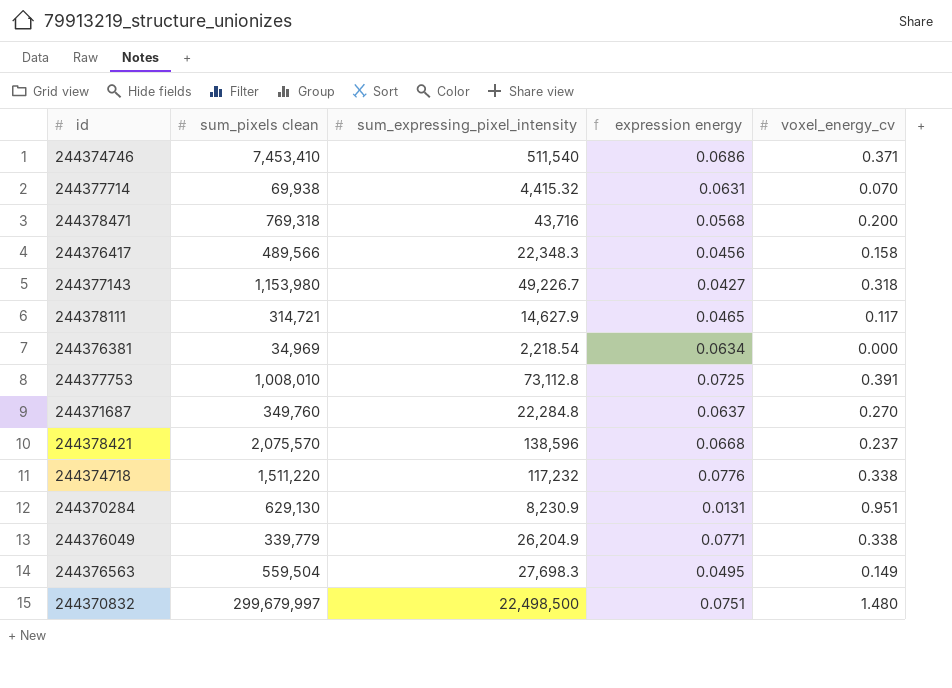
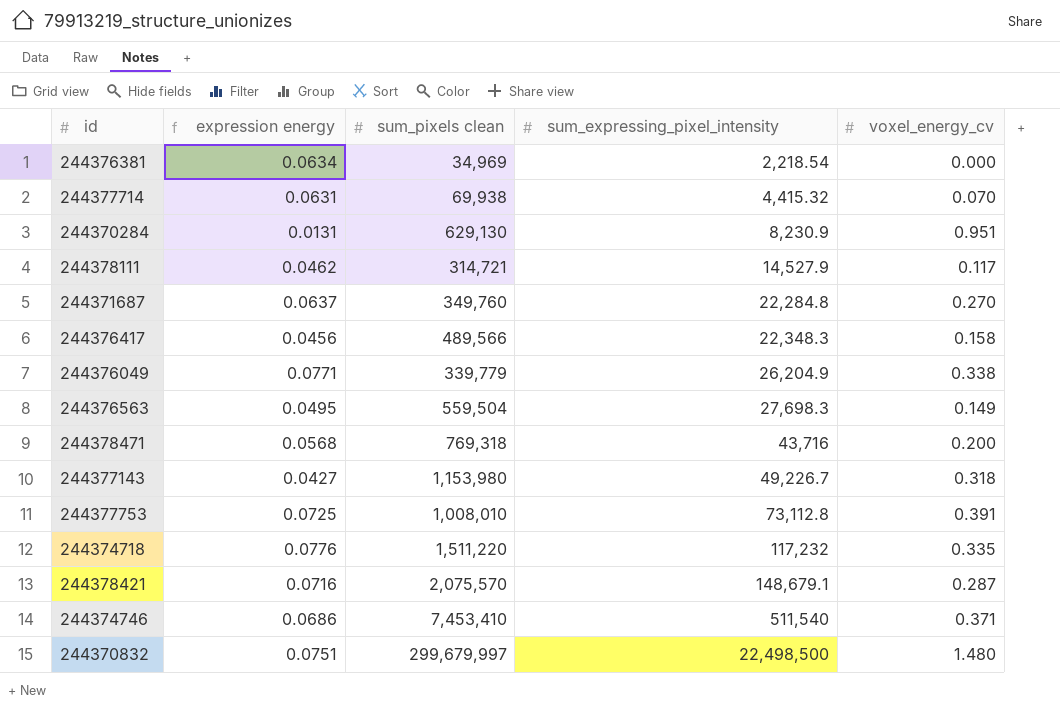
row order: none -> sum_expressing_pixel_intensity ascending
column expression energy | position: 4 -> 2
244378111 | expression energy: 0.0465 -> 0.0462
244378111 | sum_expressing_pixel_intensity: 14,627.9 -> 14,527.9
244374718 | voxel_energy_cv: 0.338 -> 0.335
244378421 | expression energy: 0.0668 -> 0.0716
244378421 | sum_expressing_pixel_intensity: 138,596 -> 148,679.1
244378421 | voxel_energy_cv: 0.237 -> 0.287

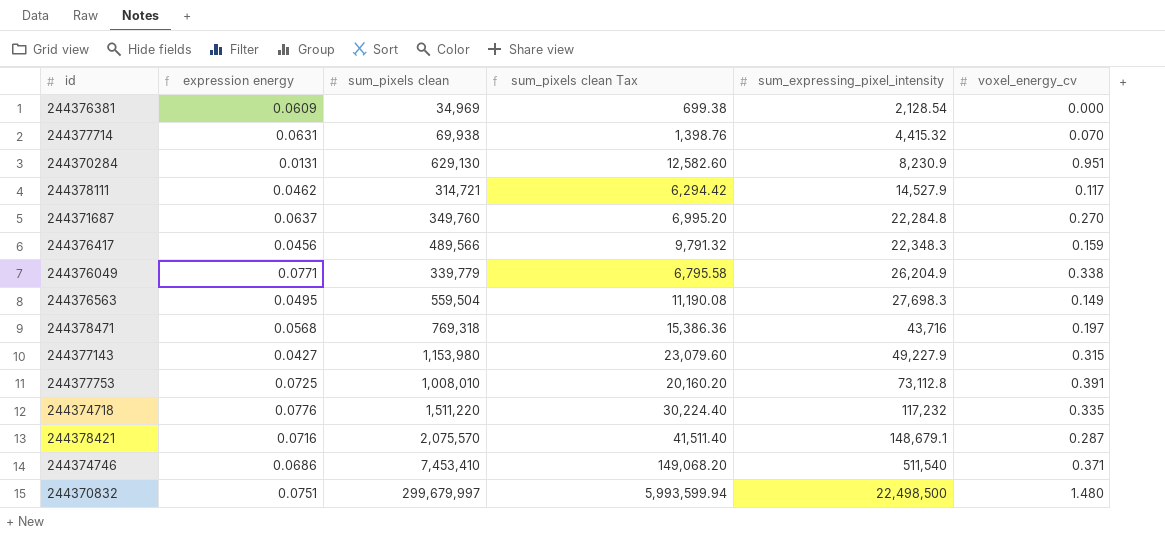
column sum_pixels clean Tax | formula: none -> [sum_pixels clean] * 0.02
244376381 | expression energy: 0.0634 -> 0.0609
244376381 | sum_expressing_pixel_intensity: 2,218.54 -> 2,128.54
244376417 | voxel_energy_cv: 0.158 -> 0.159
244378471 | voxel_energy_cv: 0.200 -> 0.197
244377143 | sum_expressing_pixel_intensity: 49,226.7 -> 49,227.9
244377143 | voxel_energy_cv: 0.318 -> 0.315

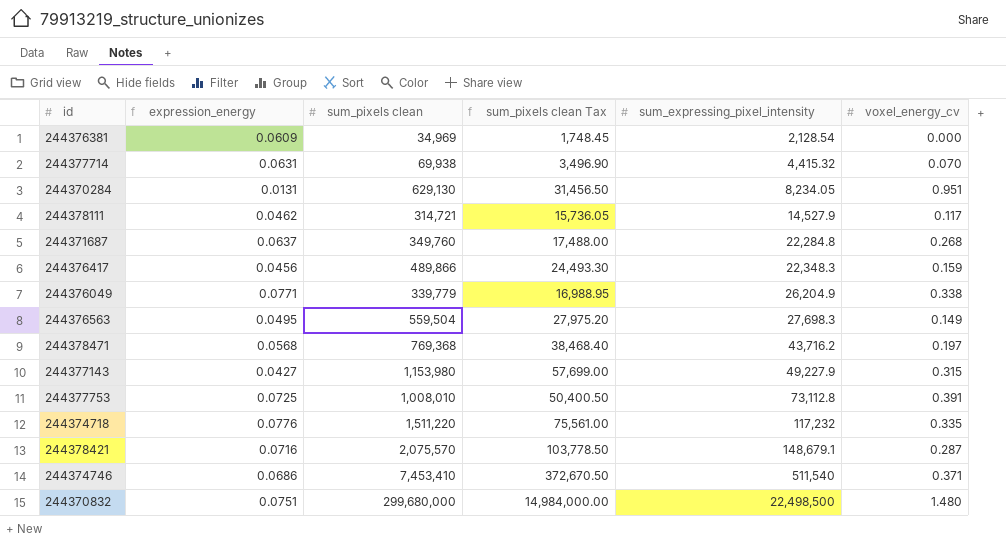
column name: expression energy -> expression_energy
column sum_pixels clean Tax | formula: [sum_pixels clean] * 0.02 -> [sum_pixels clean] * 0.05
244370284 | sum_expressing_pixel_intensity: 8,230.9 -> 8,234.05
244371687 | voxel_energy_cv: 0.270 -> 0.268
244376417 | sum_pixels clean: 489,566 -> 489,866
244378471 | sum_pixels clean: 769,318 -> 769,368
244378471 | sum_expressing_pixel_intensity: 43,716 -> 43,716.2
244370832 | sum_pixels clean: 299,679,997 -> 299,680,000

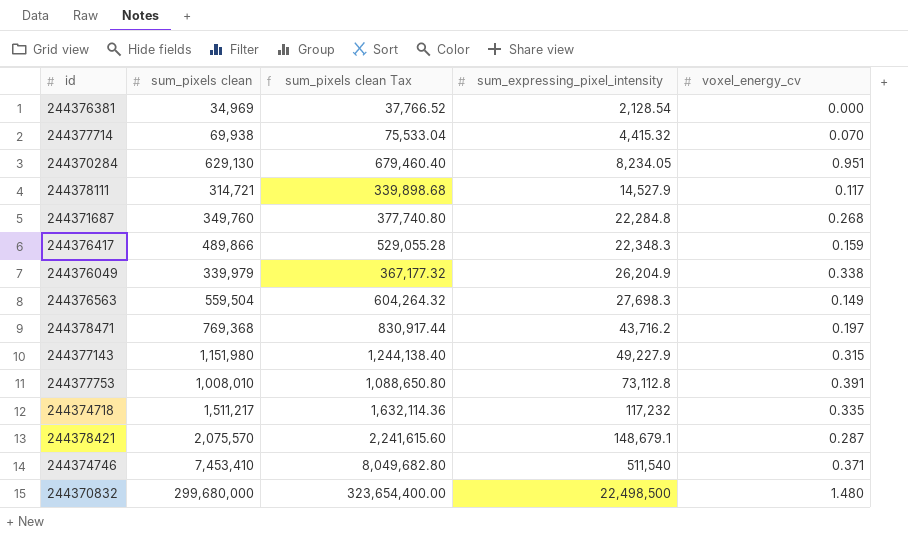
column expression_energy | formula: [sum_expressing_pixel_intensity] / [sum_pixels clean] -> none
column sum_pixels clean Tax | formula: [sum_pixels clean] * 0.05 -> [sum_pixels clean] * 1.08
244376049 | sum_pixels clean: 339,779 -> 339,979
244377143 | sum_pixels clean: 1,153,980 -> 1,151,980
244374718 | sum_pixels clean: 1,511,220 -> 1,511,217

